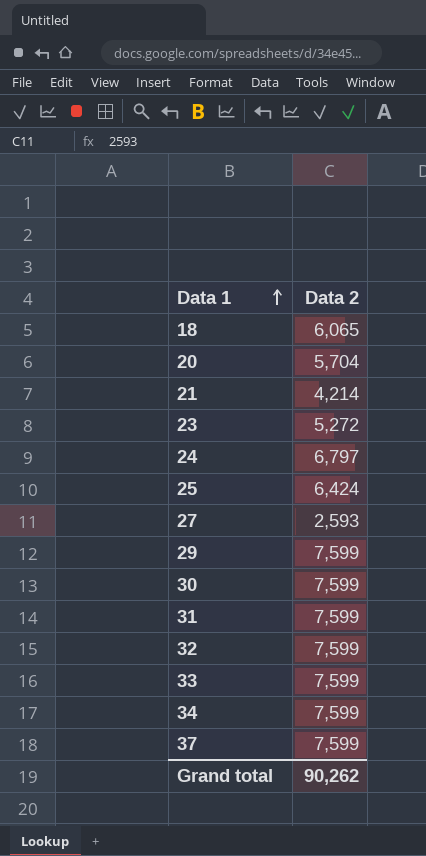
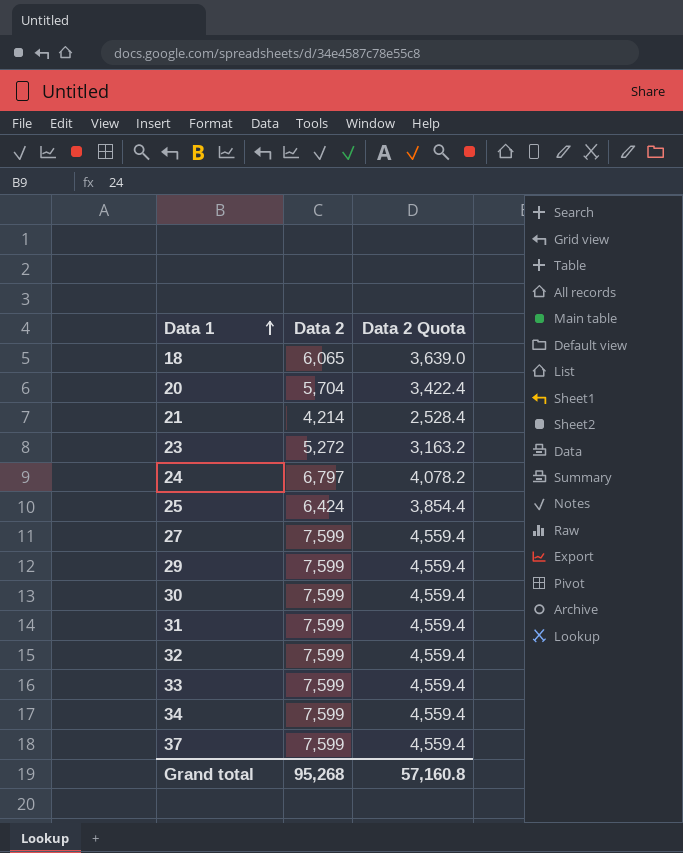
column Data 2 Quota | formula: none -> [Data 2] * 0.6
27 | Data 2: 2,593 -> 7,599
Grand total | Data 2: 90,262 -> 95,268

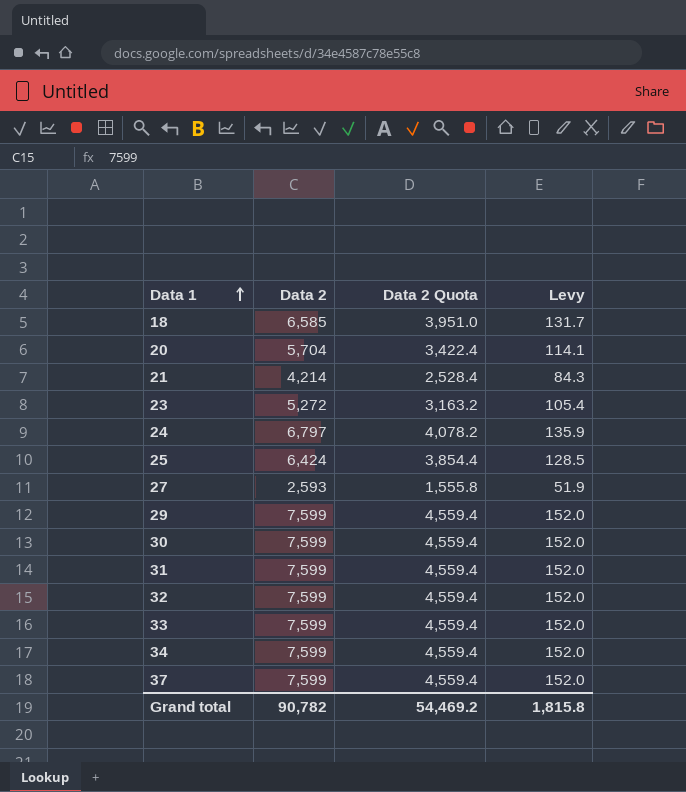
column Levy | formula: none -> [Data 2] * 0.02
18 | Data 2: 6,065 -> 6,585
18 | Data 2 Quota: 3,639.0 -> 3,951.0
27 | Data 2: 7,599 -> 2,593
27 | Data 2 Quota: 4,559.4 -> 1,555.8
Grand total | Data 2: 95,268 -> 90,782
Grand total | Data 2 Quota: 57,160.8 -> 54,469.2

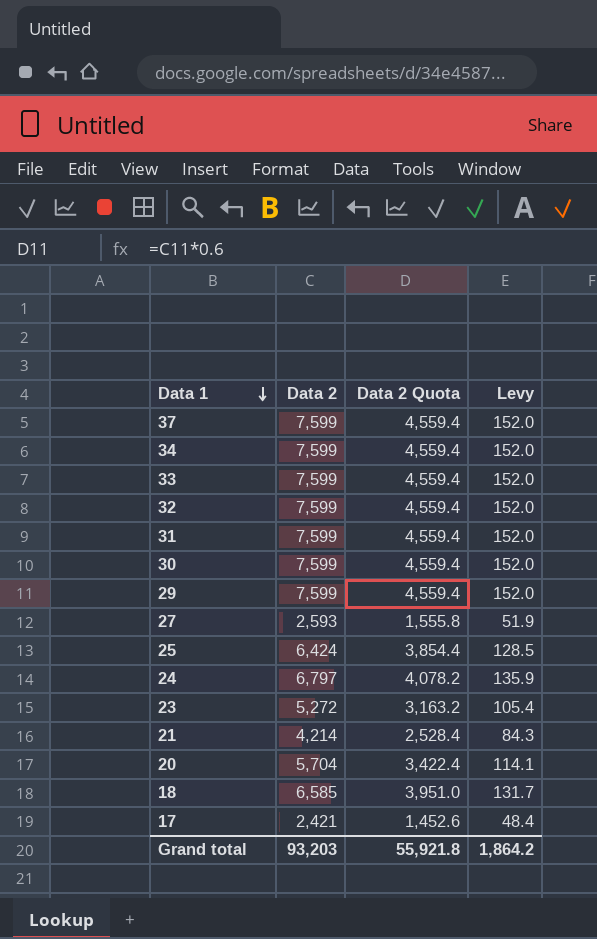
row order: Data 1 ascending -> Data 1 descending
row 17: none -> 2,421 | 1,452.6 | 48.4
Grand total | Data 2: 90,782 -> 93,203
Grand total | Data 2 Quota: 54,469.2 -> 55,921.8
Grand total | Levy: 1,815.8 -> 1,864.2

